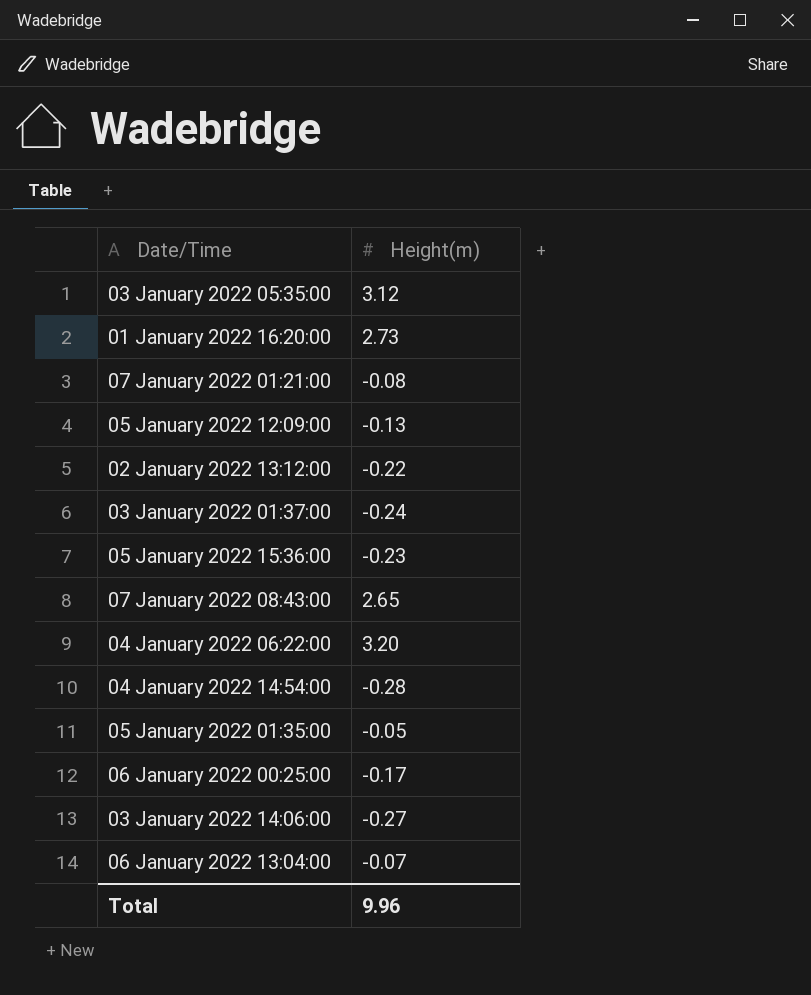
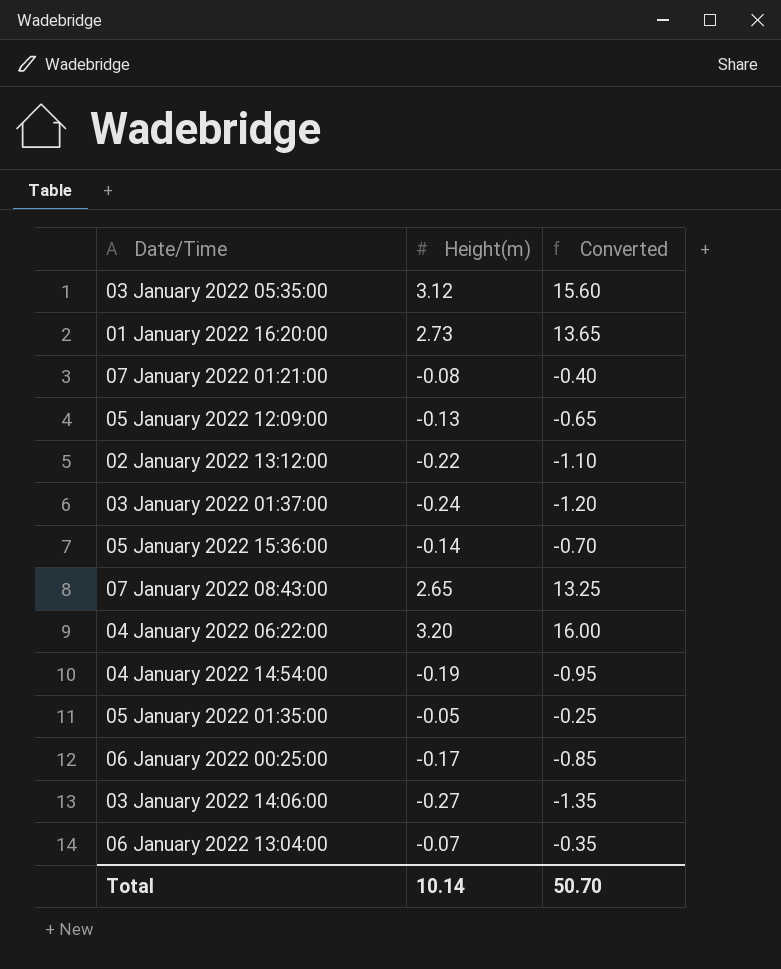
column Converted | formula: none -> [Height(m)] * 5
05 January 2022 15:36:00 | Height(m): -0.23 -> -0.14
04 January 2022 14:54:00 | Height(m): -0.28 -> -0.19
Total | Height(m): 9.96 -> 10.14

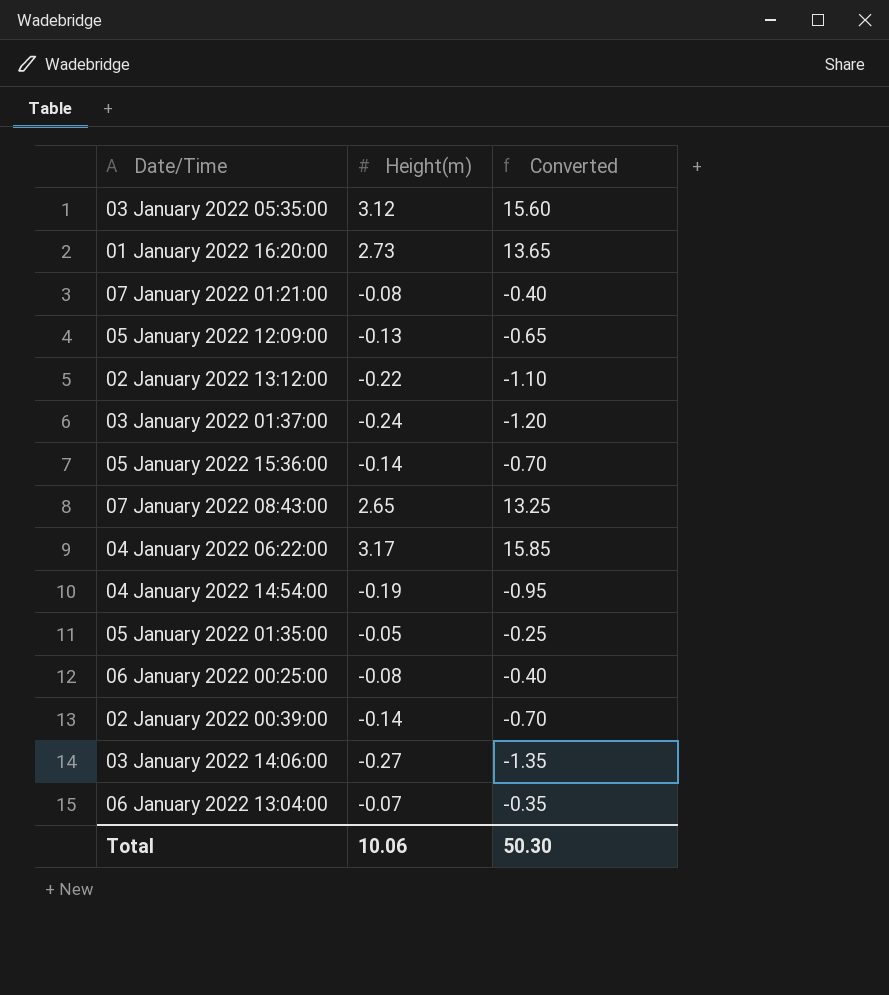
04 January 2022 06:22:00 | Height(m): 3.20 -> 3.17
04 January 2022 06:22:00 | Converted: 16.00 -> 15.85
06 January 2022 00:25:00 | Height(m): -0.17 -> -0.08
06 January 2022 00:25:00 | Converted: -0.85 -> -0.40
row 02 January 2022 00:39:00: none -> -0.14 | -0.70
Total | Height(m): 10.14 -> 10.06
Total | Converted: 50.70 -> 50.30

